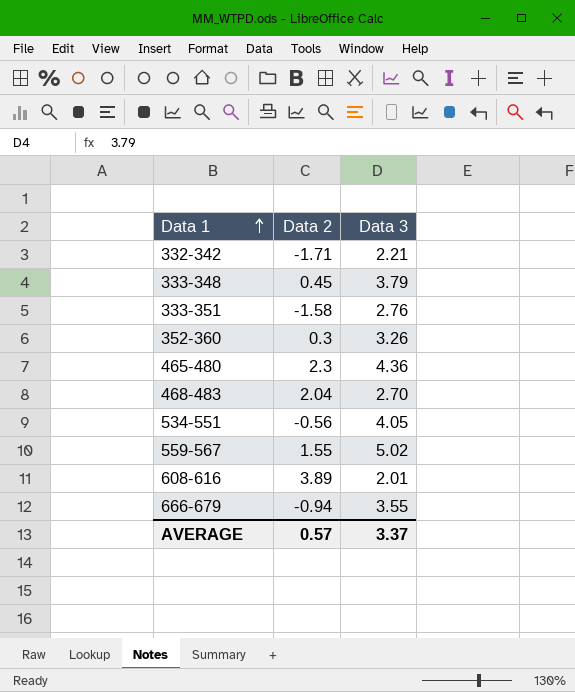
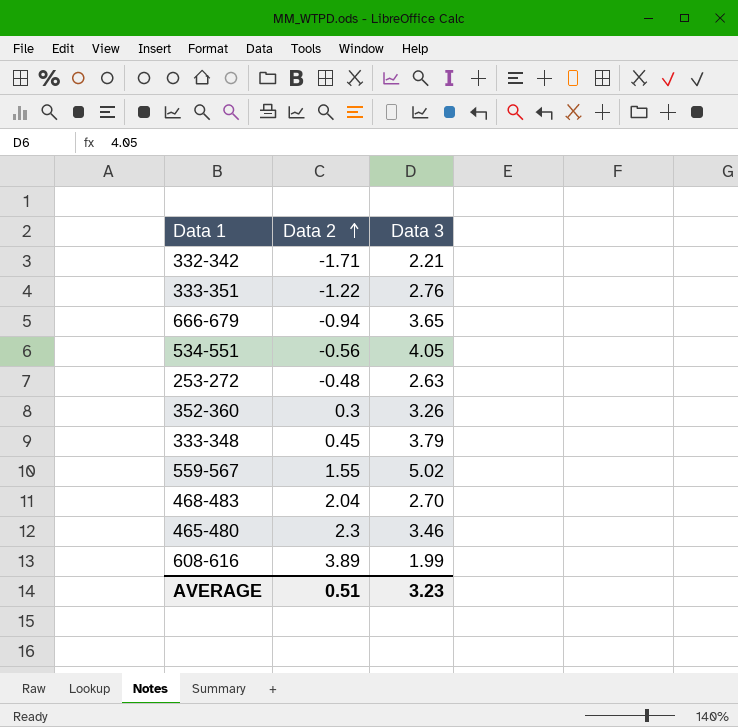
row order: Data 1 ascending -> Data 2 ascending
333-351 | Data 2: -1.58 -> -1.22
666-679 | Data 3: 3.55 -> 3.65
row 253-272: none -> -0.48 | 2.63
465-480 | Data 3: 4.36 -> 3.46
608-616 | Data 3: 2.01 -> 1.99
AVERAGE | Data 2: 0.57 -> 0.51
AVERAGE | Data 3: 3.37 -> 3.23

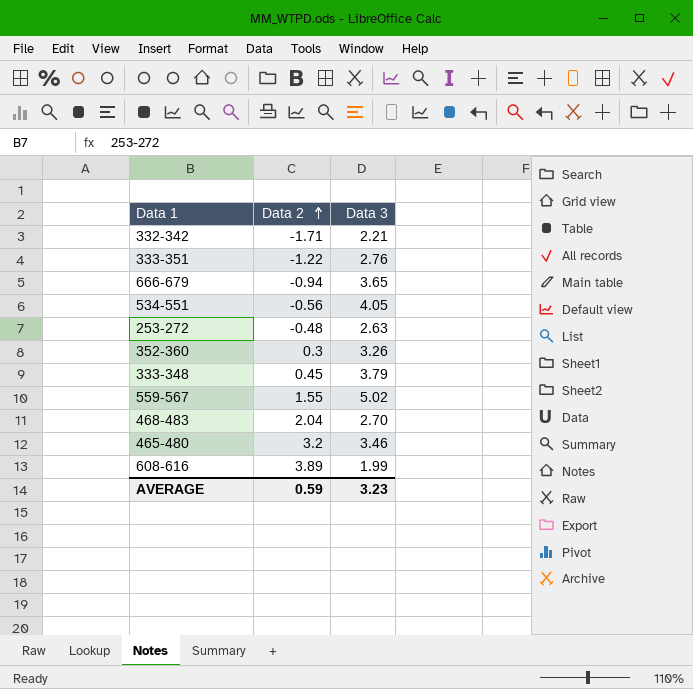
465-480 | Data 2: 2.3 -> 3.2
AVERAGE | Data 2: 0.51 -> 0.59

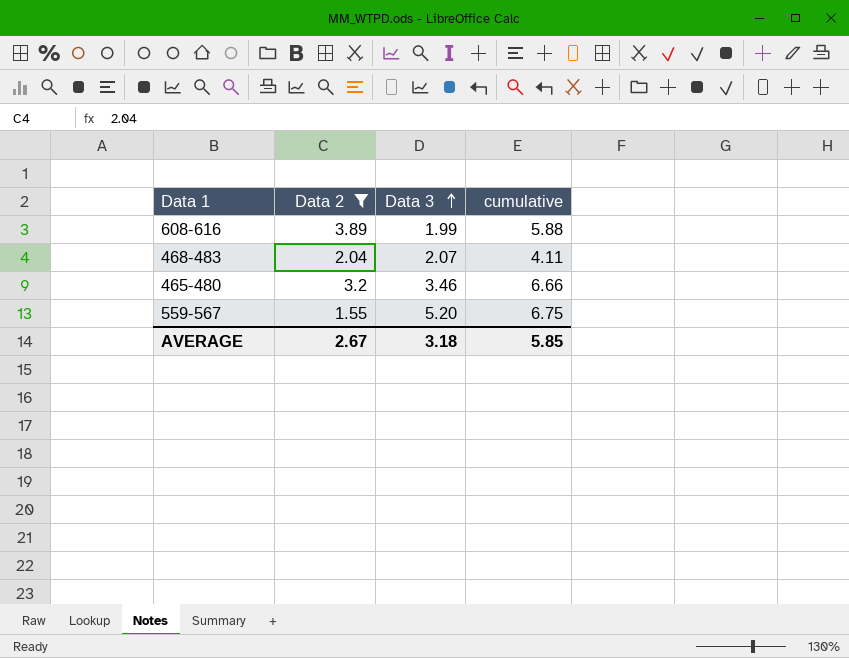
filter: none -> Data 2 >= 1.55
row order: Data 2 ascending -> Data 3 ascending
column cumulative | formula: none -> [Data 2] + [Data 3]
468-483 | Data 3: 2.70 -> 2.07
559-567 | Data 3: 5.02 -> 5.20
AVERAGE | Data 2: 0.59 -> 2.67
AVERAGE | Data 3: 3.23 -> 3.18

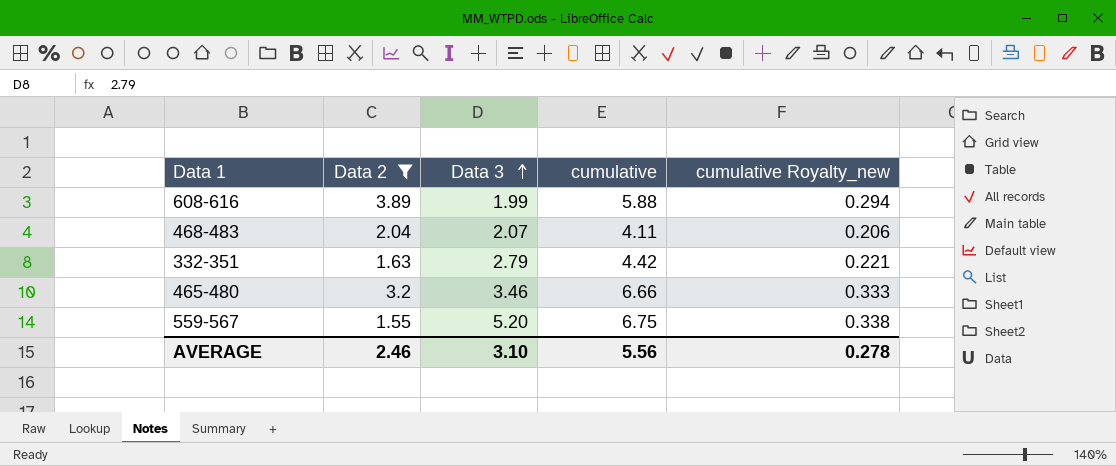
column cumulative Royalty_new | formula: none -> [cumulative] * 0.05
row 332-351: none -> 1.63 | 2.79 | 4.42 | 0.221
AVERAGE | Data 2: 2.67 -> 2.46
AVERAGE | Data 3: 3.18 -> 3.10
AVERAGE | cumulative: 5.85 -> 5.56

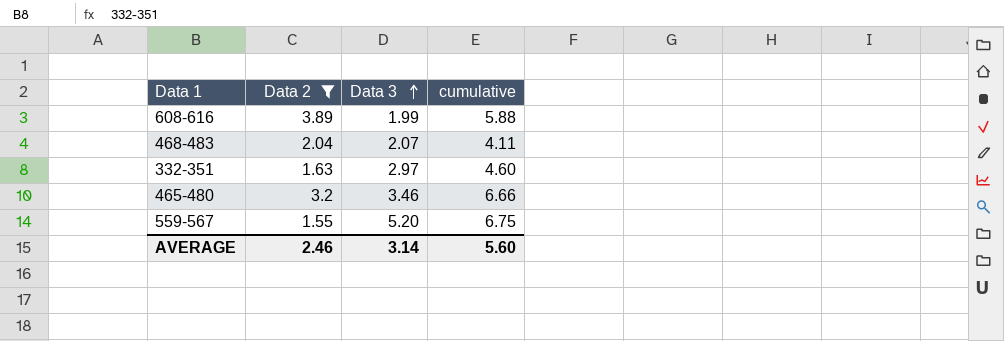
column cumulative Royalty_new | formula: [cumulative] * 0.05 -> none
332-351 | Data 3: 2.79 -> 2.97
332-351 | cumulative: 4.42 -> 4.60
AVERAGE | Data 3: 3.10 -> 3.14
AVERAGE | cumulative: 5.56 -> 5.60

